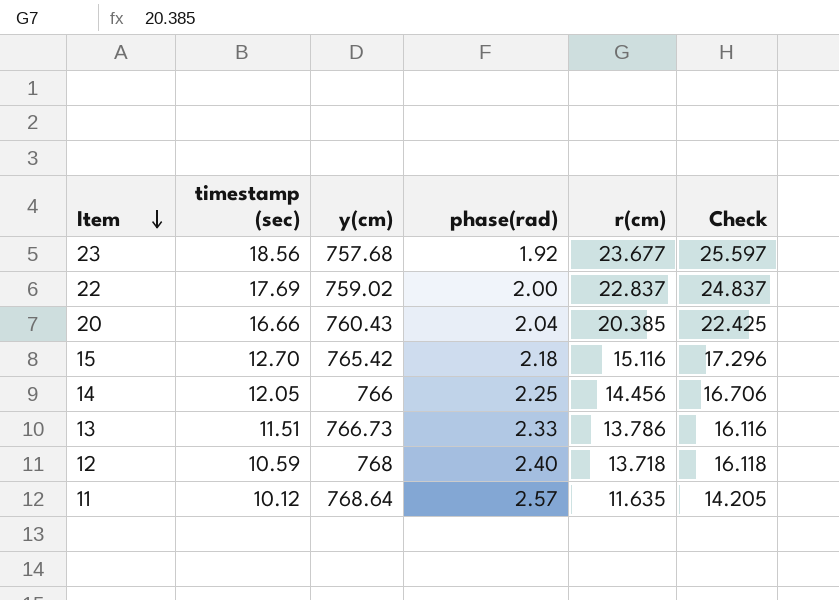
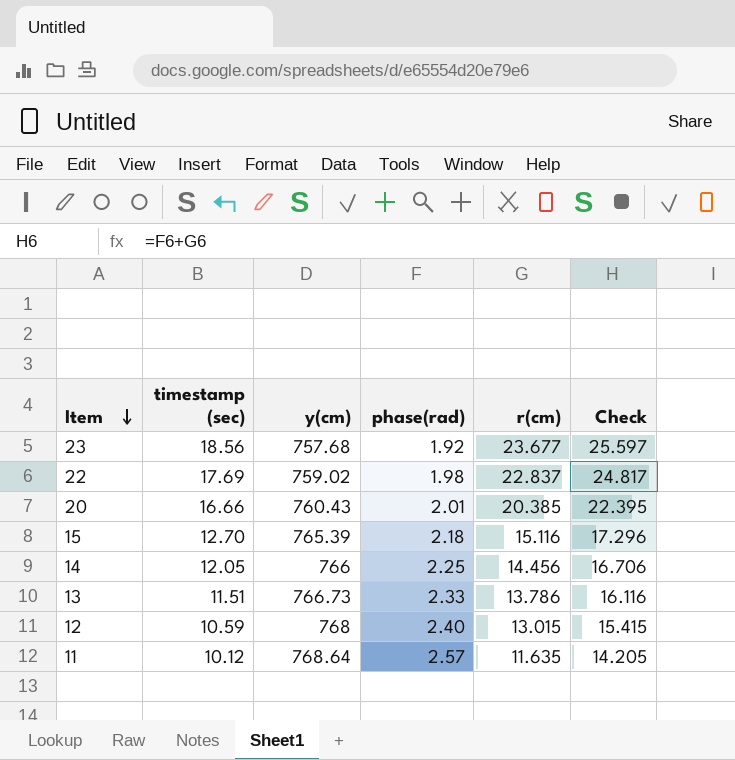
22 | phase(rad): 2.00 -> 1.98
22 | Check: 24.837 -> 24.817
20 | phase(rad): 2.04 -> 2.01
20 | Check: 22.425 -> 22.395
15 | y(cm): 765.42 -> 765.39
12 | r(cm): 13.718 -> 13.015
12 | Check: 16.118 -> 15.415

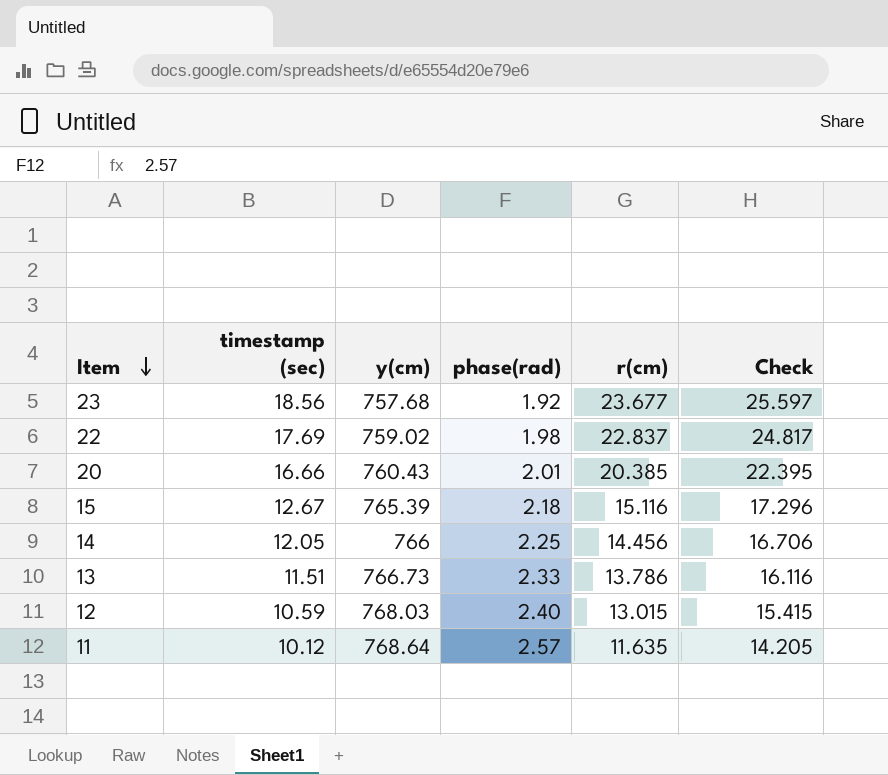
15 | timestamp (sec): 12.70 -> 12.67
12 | y(cm): 768 -> 768.03

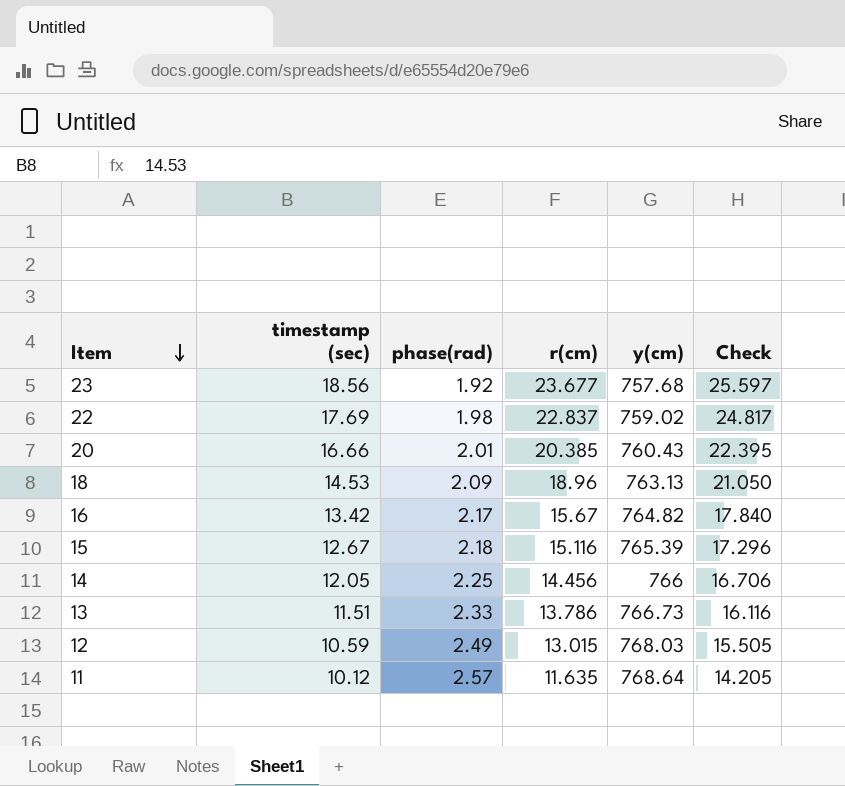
column y(cm) | position: 3 -> 5
row 18: none -> 14.53 | 2.09 | 18.96 | 763.13 | 21.050
row 16: none -> 13.42 | 2.17 | 15.67 | 764.82 | 17.840
12 | phase(rad): 2.40 -> 2.49
12 | Check: 15.415 -> 15.505

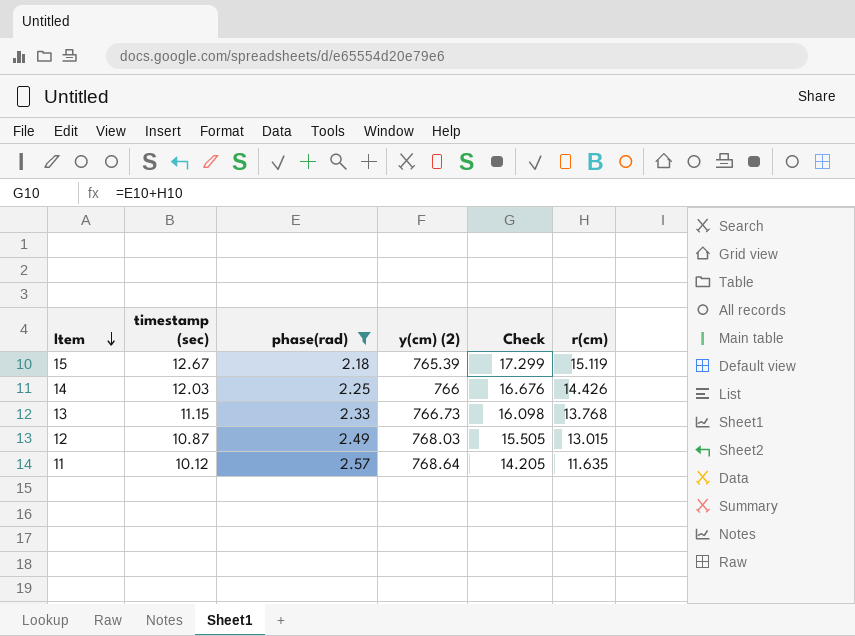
filter: none -> phase(rad) >= 2.18
column name: y(cm) -> y(cm) (2)
column r(cm) | position: 4 -> 6
15 | Check: 17.296 -> 17.299
15 | r(cm): 15.116 -> 15.119
14 | timestamp (sec): 12.05 -> 12.03
14 | Check: 16.706 -> 16.676
14 | r(cm): 14.456 -> 14.426
13 | timestamp (sec): 11.51 -> 11.15
13 | Check: 16.116 -> 16.098
13 | r(cm): 13.786 -> 13.768
12 | timestamp (sec): 10.59 -> 10.87

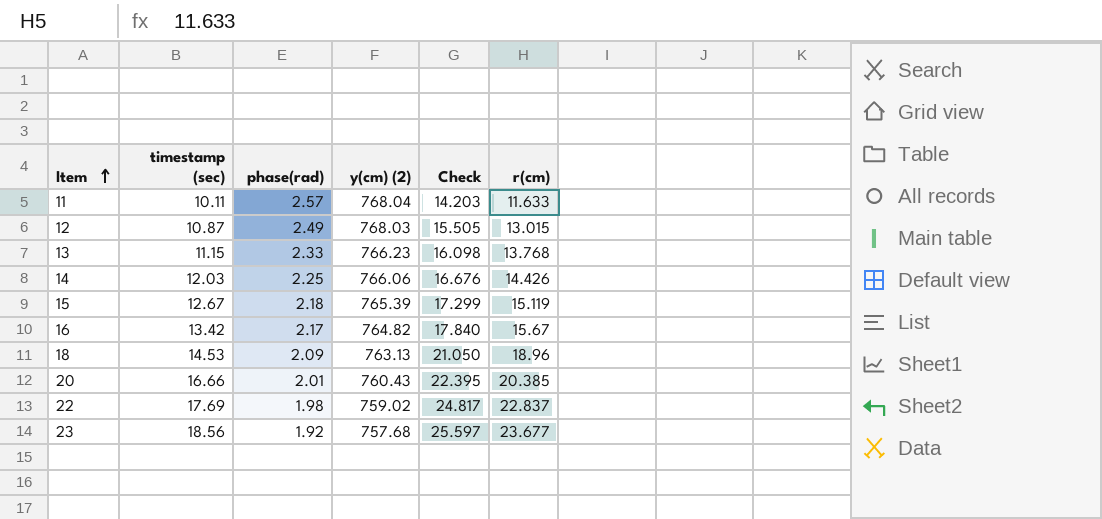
filter: phase(rad) >= 2.18 -> none
row order: Item descending -> Item ascending
11 | timestamp (sec): 10.12 -> 10.11
11 | y(cm) (2): 768.64 -> 768.04
11 | Check: 14.205 -> 14.203
11 | r(cm): 11.635 -> 11.633
13 | y(cm) (2): 766.73 -> 766.23
14 | y(cm) (2): 766 -> 766.06

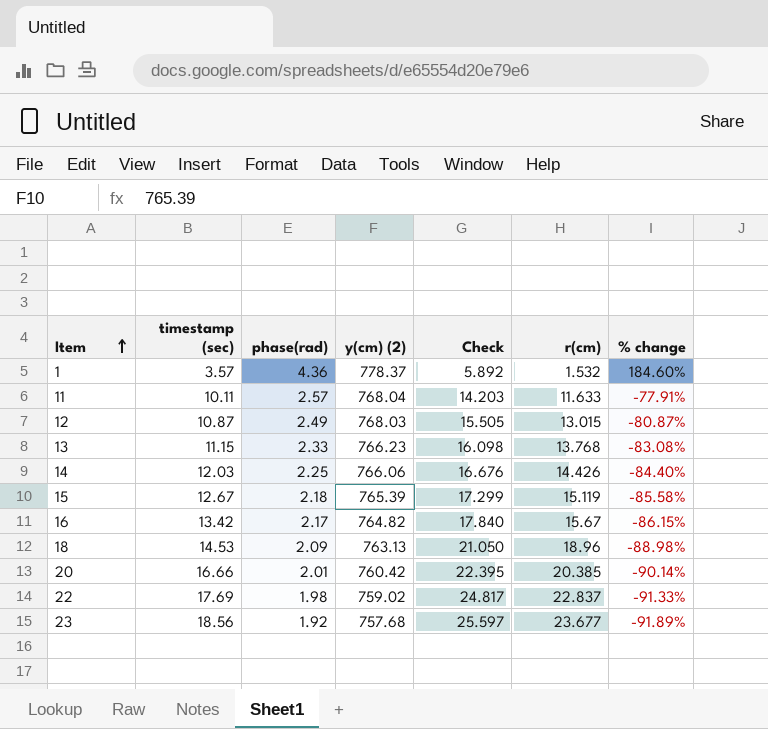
column % change | formula: none -> ([phase(rad)] - [r(cm)]) / [r(cm)]
row 1: none -> 3.57 | 4.36 | 778.37 | 5.892 | 1.532 | 184.60%
20 | y(cm) (2): 760.43 -> 760.42

